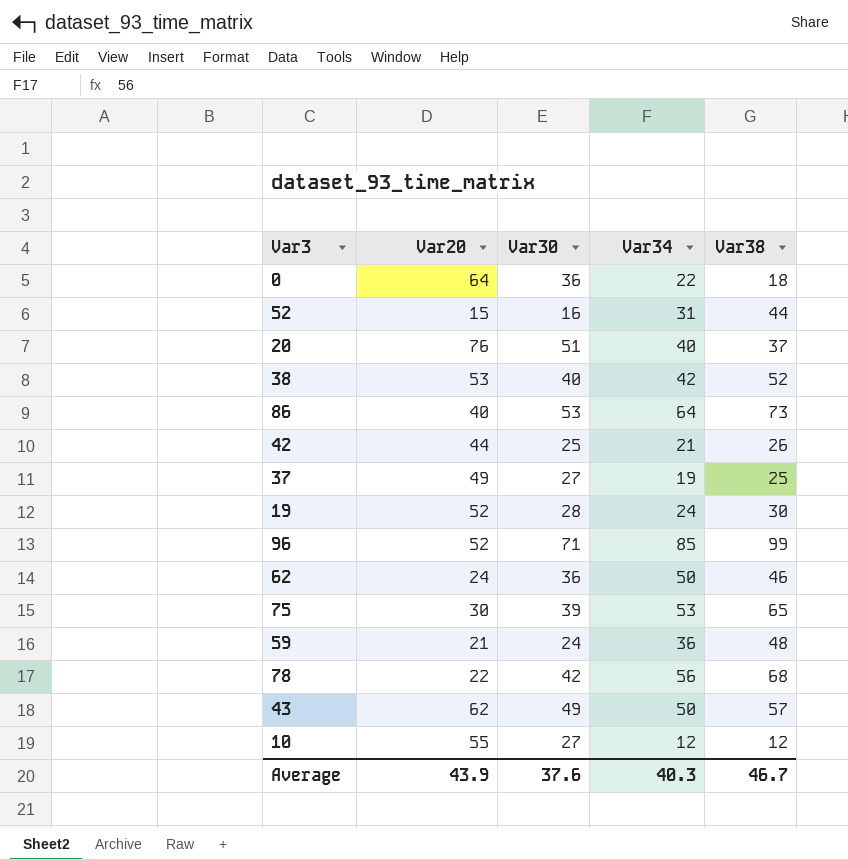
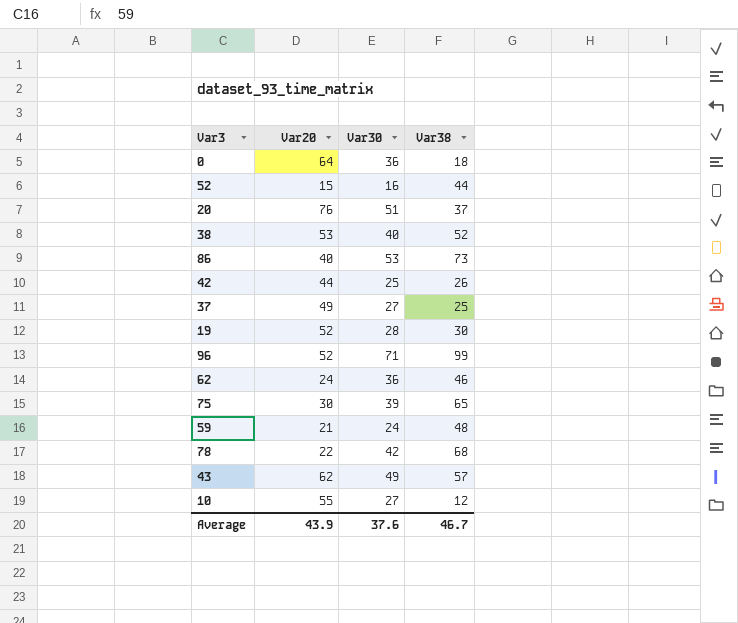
column Var34 | position: 4 -> none

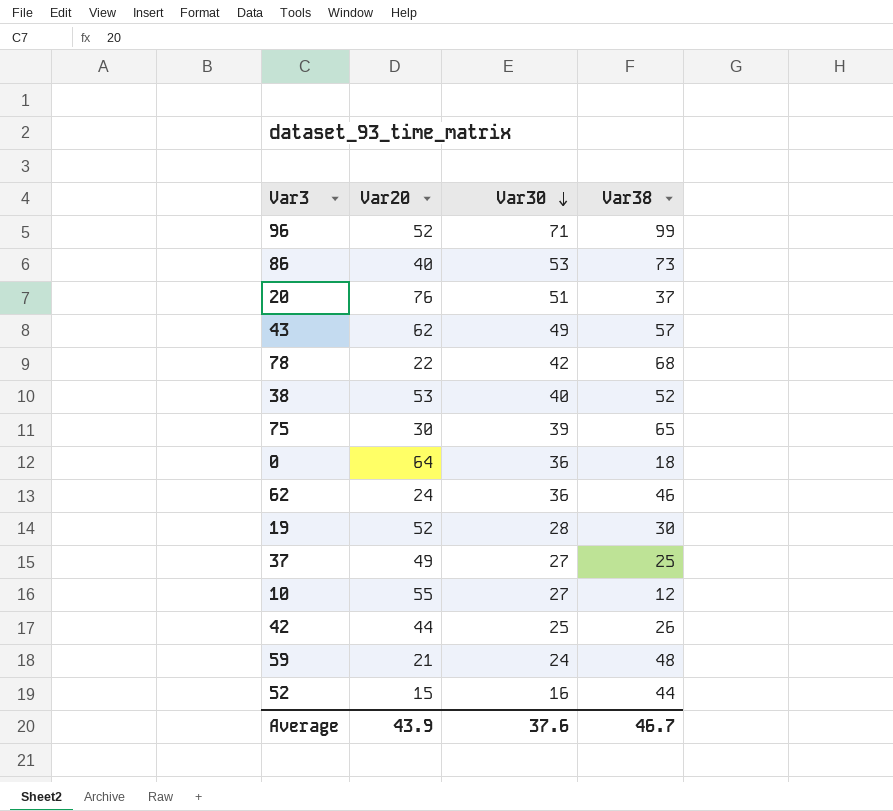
row order: none -> Var30 descending

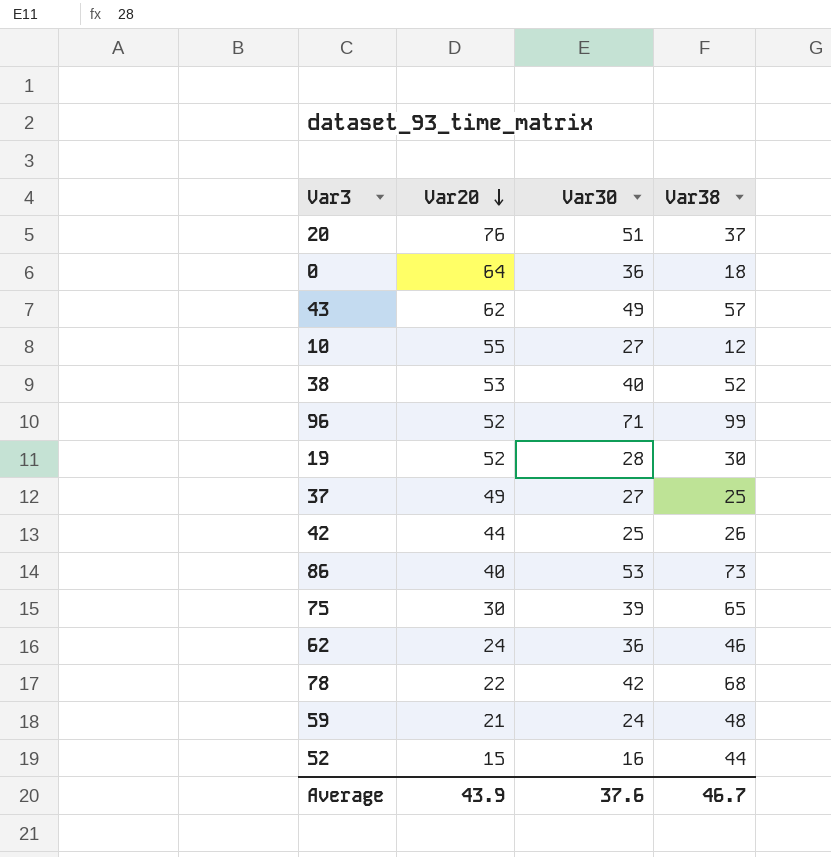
row order: Var30 descending -> Var20 descending

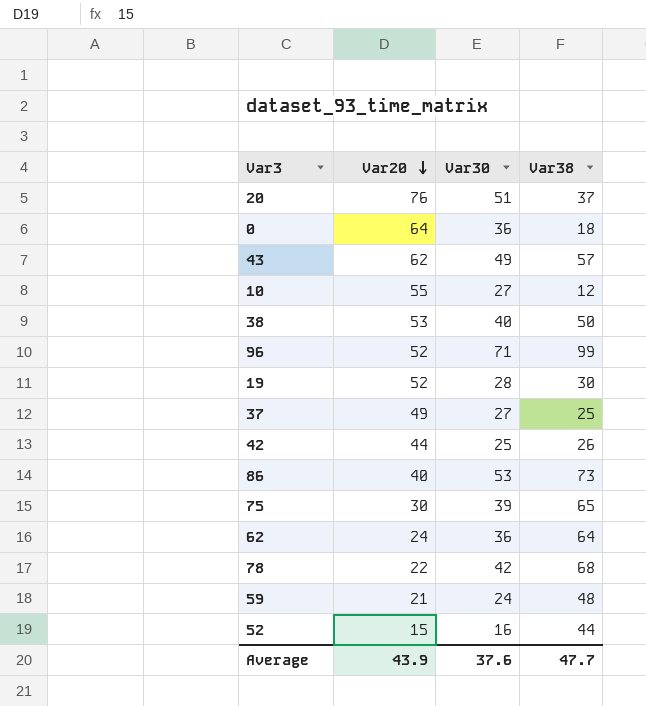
38 | Var38: 52 -> 50
62 | Var38: 46 -> 64
Average | Var38: 46.7 -> 47.7

